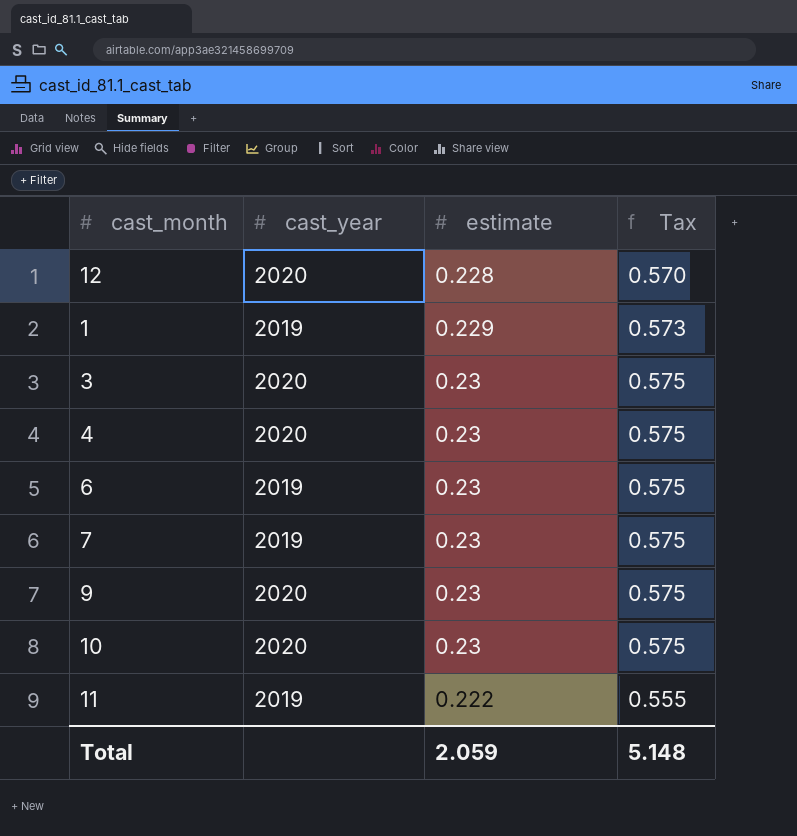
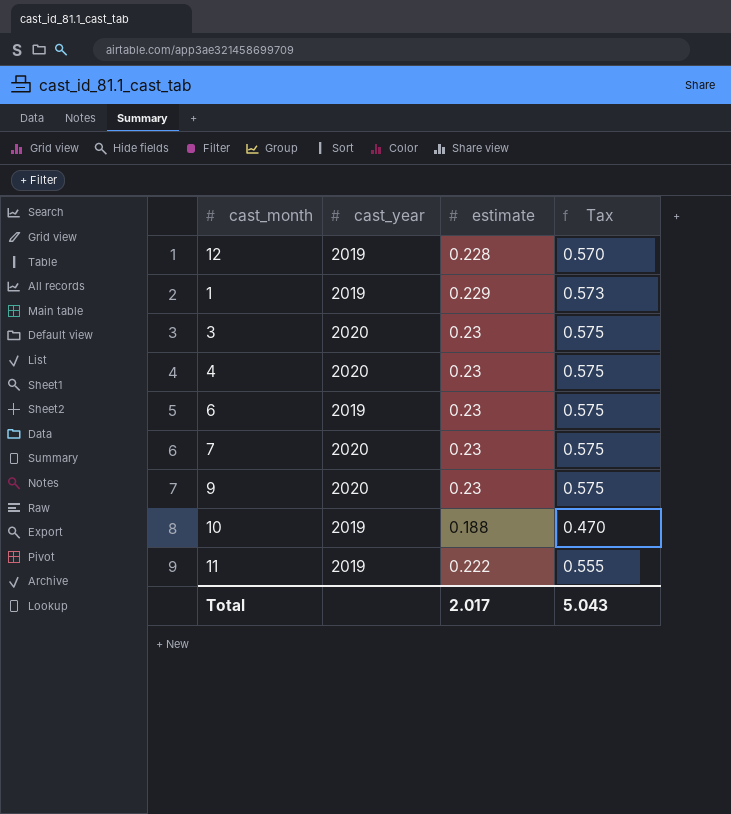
12 | cast_year: 2020 -> 2019
7 | cast_year: 2019 -> 2020
10 | cast_year: 2020 -> 2019
10 | estimate: 0.23 -> 0.188
10 | Tax: 0.575 -> 0.470
Total | estimate: 2.059 -> 2.017
Total | Tax: 5.148 -> 5.043

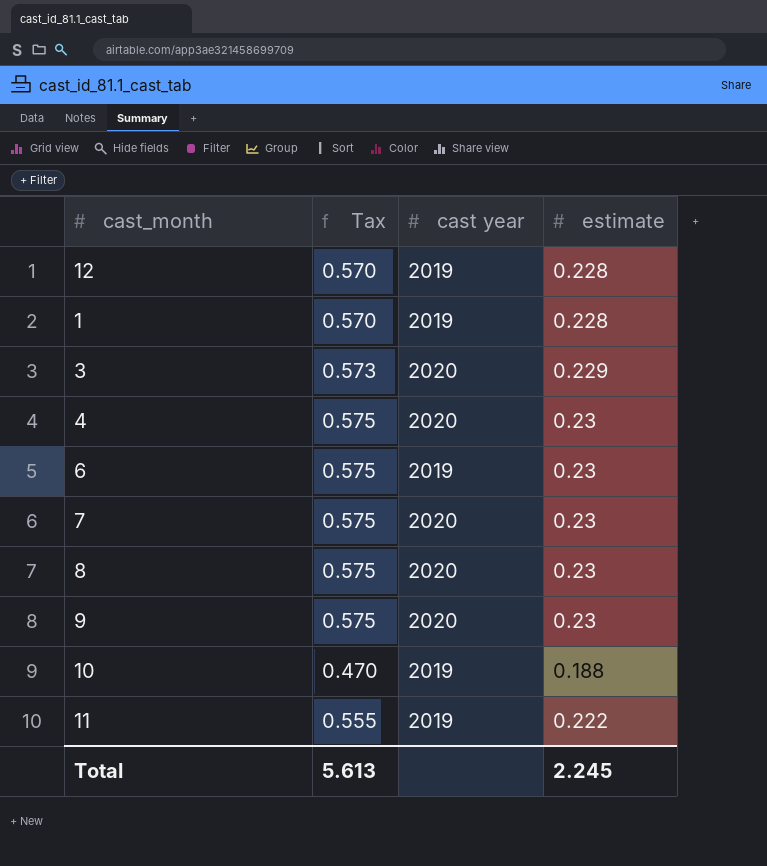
column Tax | position: 4 -> 2
column name: cast_year -> cast year
1 | Tax: 0.573 -> 0.570
1 | estimate: 0.229 -> 0.228
3 | Tax: 0.575 -> 0.573
3 | estimate: 0.23 -> 0.229
row 8: none -> 0.575 | 2020 | 0.23
Total | Tax: 5.043 -> 5.613
Total | estimate: 2.017 -> 2.245

